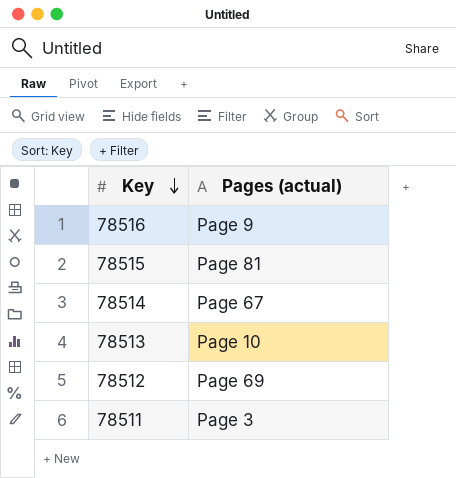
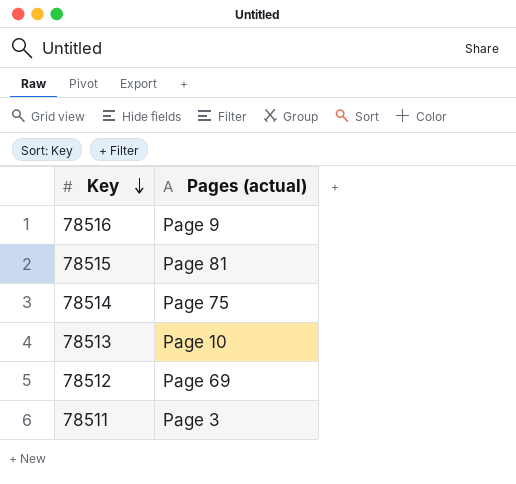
78514 | Pages (actual): Page 67 -> Page 75

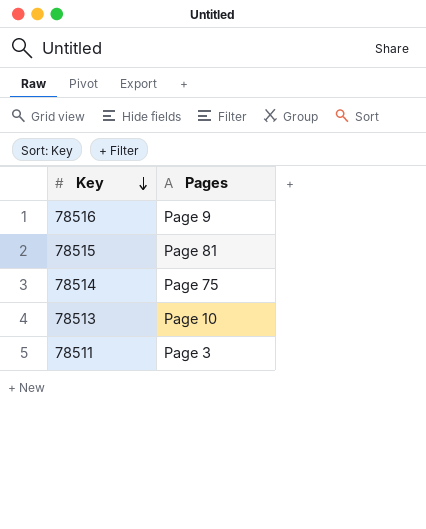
column name: Pages (actual) -> Pages
row 78512: Page 69 -> none

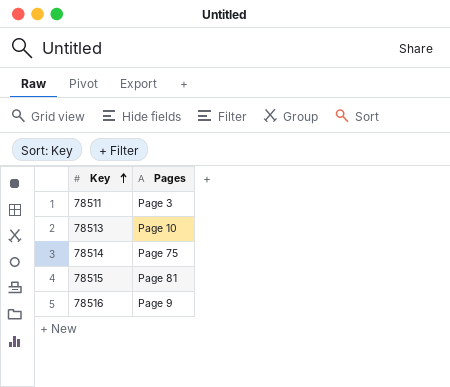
row order: Key descending -> Key ascending

